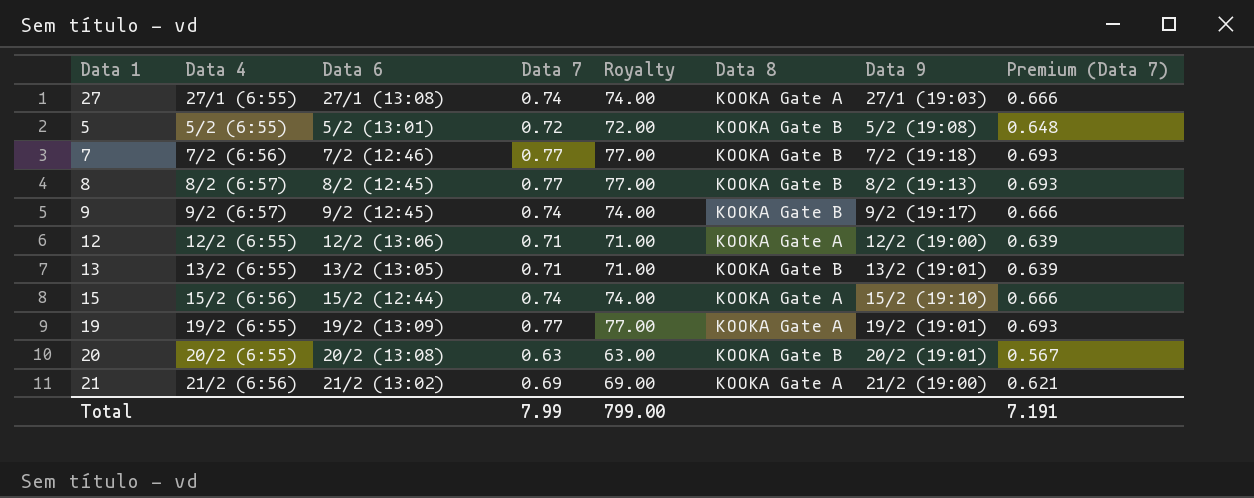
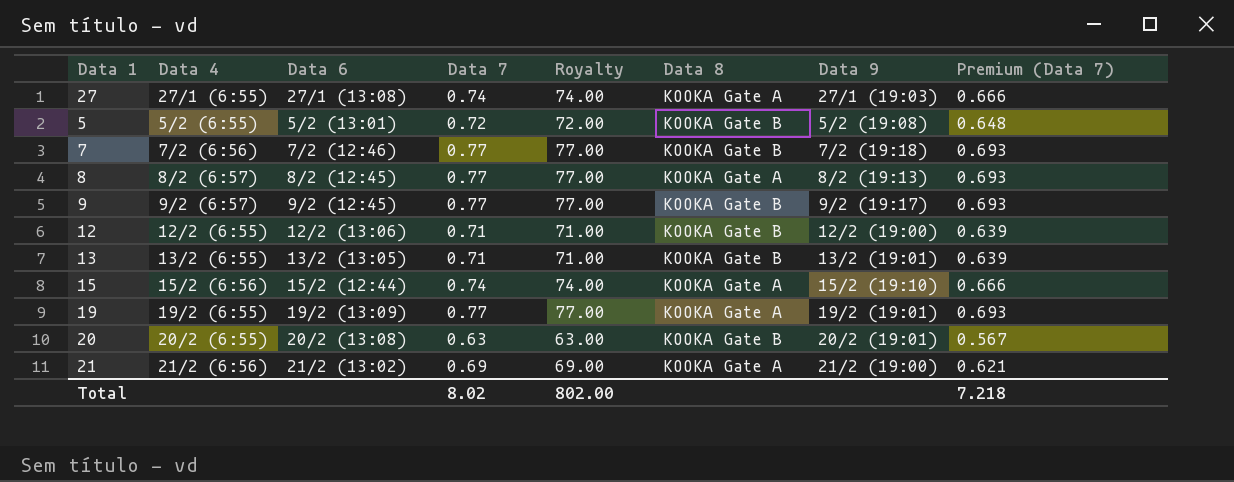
8 | Data 8: KOOKA Gate B -> KOOKA Gate A
9 | Data 7: 0.74 -> 0.77
9 | Royalty: 74.00 -> 77.00
9 | Premium (Data 7): 0.666 -> 0.693
12 | Data 8: KOOKA Gate A -> KOOKA Gate B
Total | Data 7: 7.99 -> 8.02
Total | Royalty: 799.00 -> 802.00
Total | Premium (Data 7): 7.191 -> 7.218

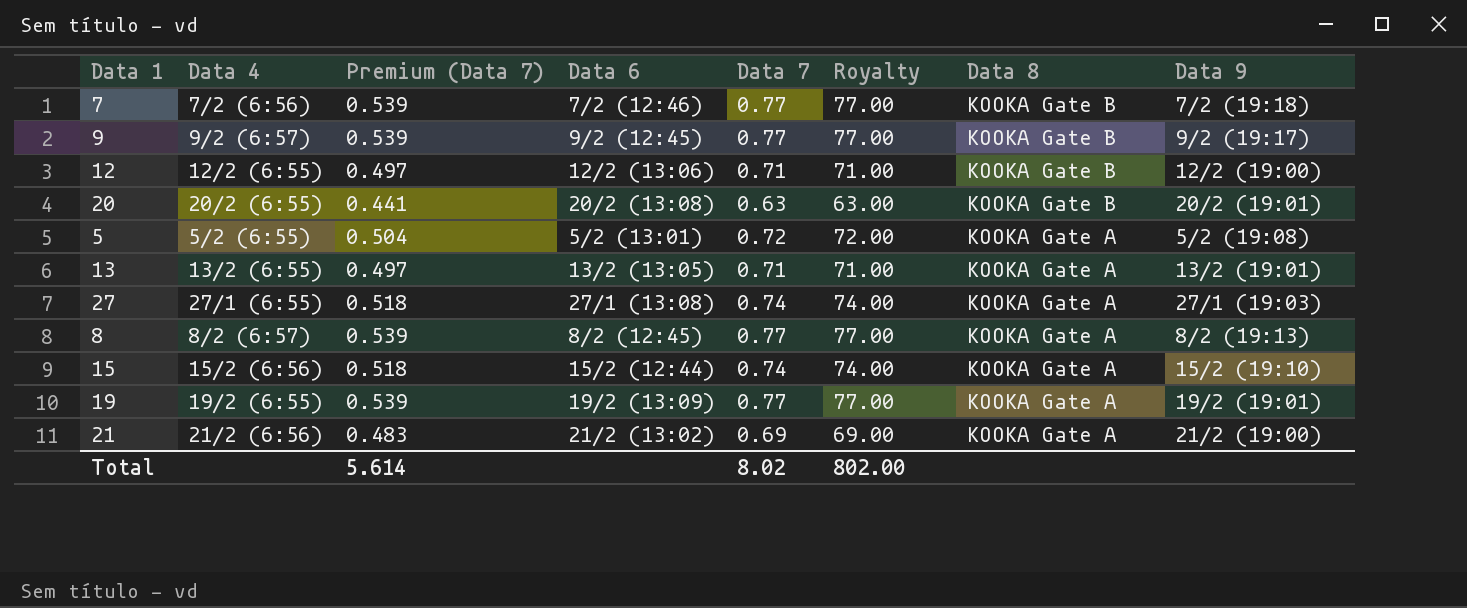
row order: none -> Data 8 descending
column Premium (Data 7) | formula: [Data 7] * 0.9 -> [Data 7] * 0.7
column Premium (Data 7) | position: 8 -> 3
5 | Data 8: KOOKA Gate B -> KOOKA Gate A
13 | Data 8: KOOKA Gate B -> KOOKA Gate A
Total | Premium (Data 7): 7.218 -> 5.614

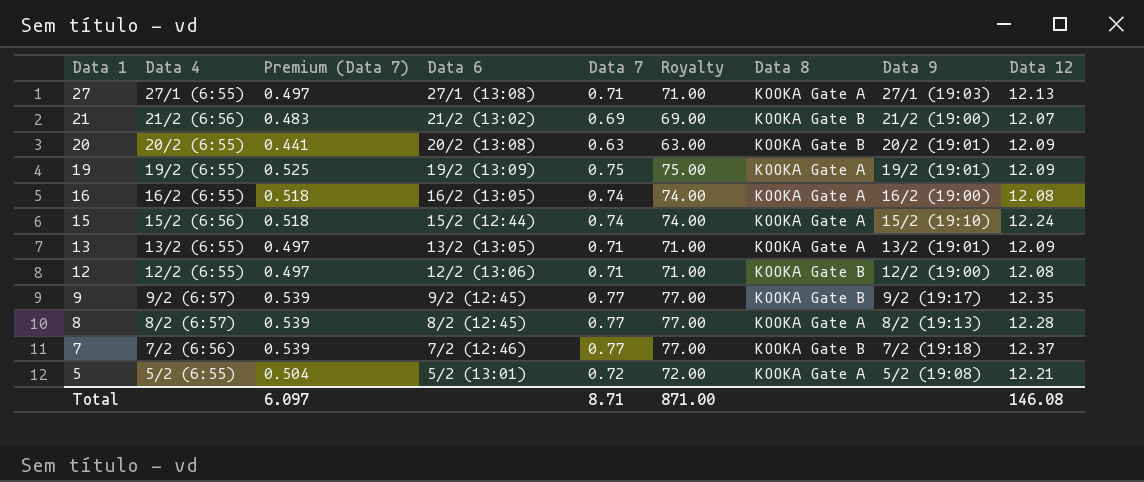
row order: Data 8 descending -> Data 1 descending
column Data 12 | position: none -> 9
27 | Premium (Data 7): 0.518 -> 0.497
27 | Data 7: 0.74 -> 0.71
27 | Royalty: 74.00 -> 71.00
21 | Data 8: KOOKA Gate A -> KOOKA Gate B
19 | Premium (Data 7): 0.539 -> 0.525
19 | Data 7: 0.77 -> 0.75
19 | Royalty: 77.00 -> 75.00
row 16: none -> 16/2 (6:55) | 0.518 | 16/2 (13:05) | 0.74 | 74.00 | KOOKA Gate A | 16/2 (19:00) | 12.08
Total | Premium (Data 7): 5.614 -> 6.097
Total | Data 7: 8.02 -> 8.71
Total | Royalty: 802.00 -> 871.00

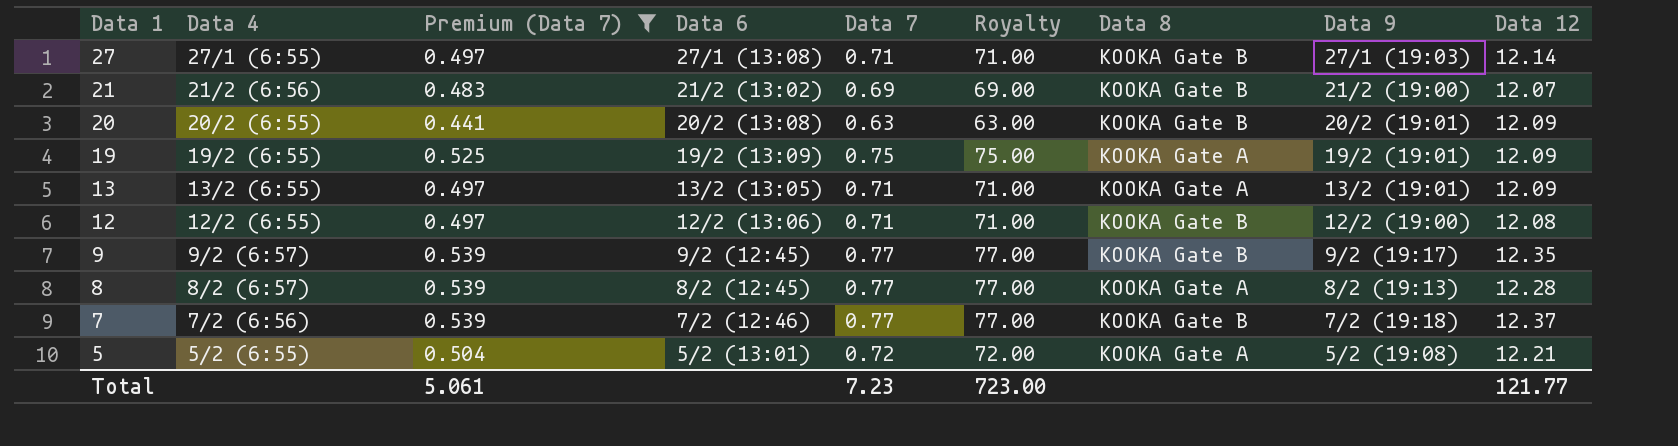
filter: none -> Premium (Data 7) != 0.518
27 | Data 8: KOOKA Gate A -> KOOKA Gate B
27 | Data 12: 12.13 -> 12.14
Total | Premium (Data 7): 6.097 -> 5.061
Total | Data 7: 8.71 -> 7.23
Total | Royalty: 871.00 -> 723.00
Total | Data 12: 146.08 -> 121.77

